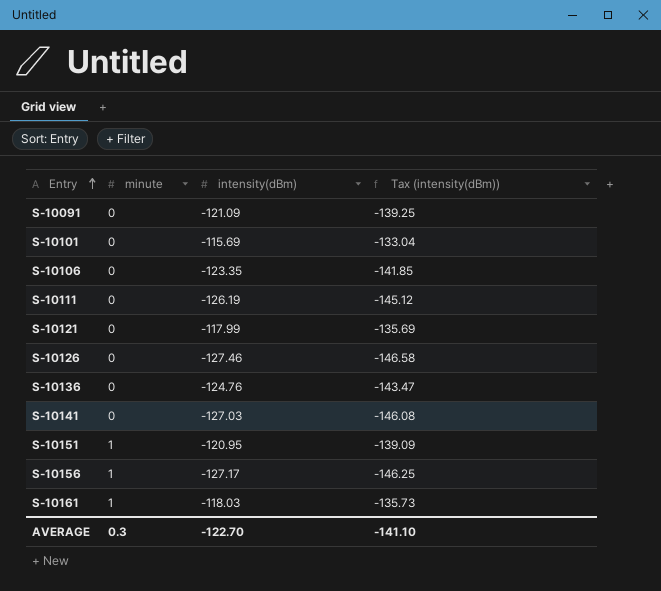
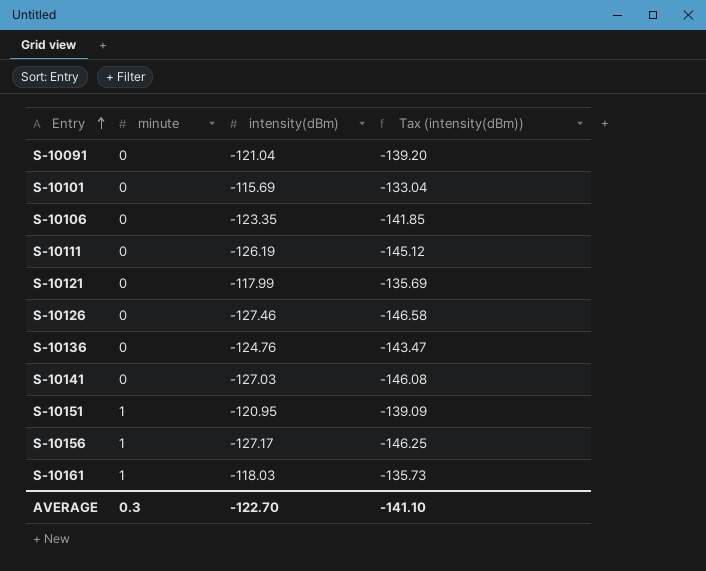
S-10091 | intensity(dBm): -121.09 -> -121.04
S-10091 | Tax (intensity(dBm)): -139.25 -> -139.20

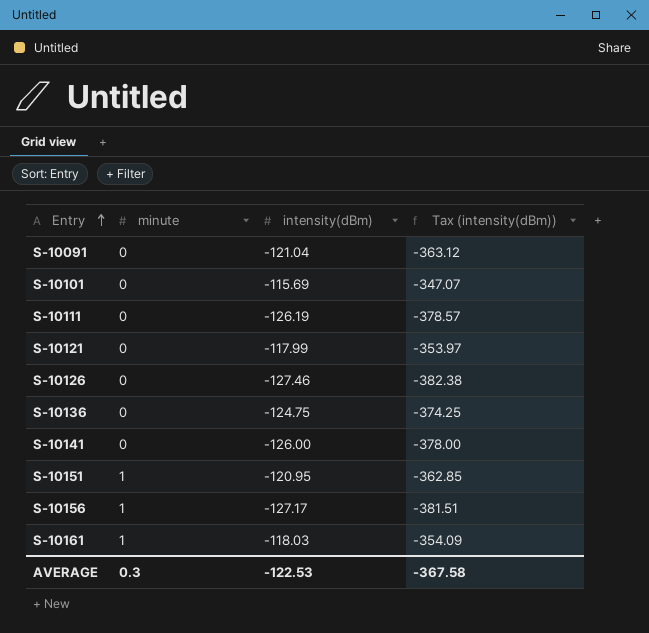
column Tax (intensity(dBm)) | formula: [intensity(dBm)] * 1.15 -> [intensity(dBm)] * 3
row S-10106: 0 | -123.35 | -141.85 -> none
S-10136 | intensity(dBm): -124.76 -> -124.75
S-10141 | intensity(dBm): -127.03 -> -126.00
AVERAGE | intensity(dBm): -122.70 -> -122.53
AVERAGE | Tax (intensity(dBm)): -141.10 -> -367.58

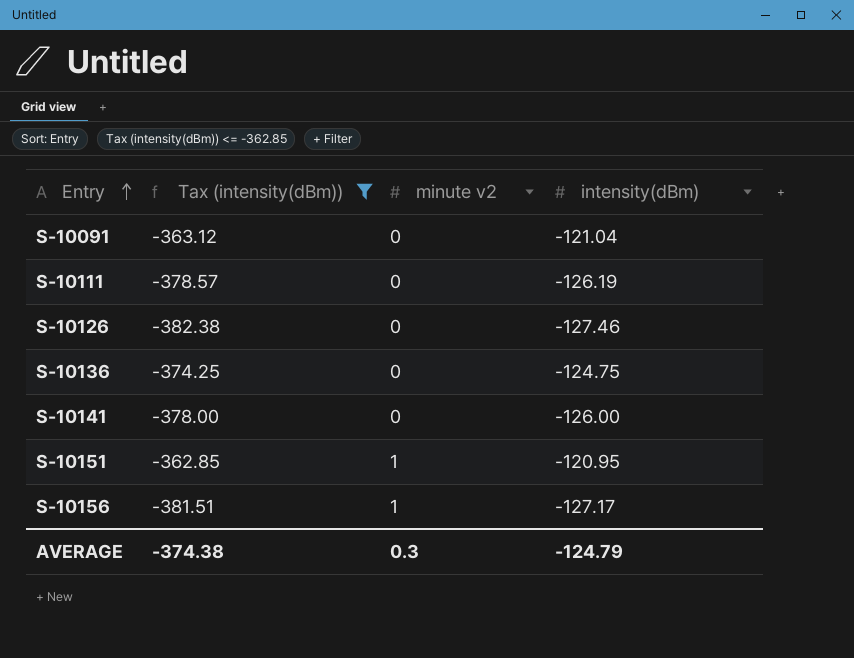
filter: none -> Tax (intensity(dBm)) <= -362.85
column Tax (intensity(dBm)) | position: 4 -> 2
column name: minute -> minute v2
AVERAGE | Tax (intensity(dBm)): -367.58 -> -374.38
AVERAGE | intensity(dBm): -122.53 -> -124.79

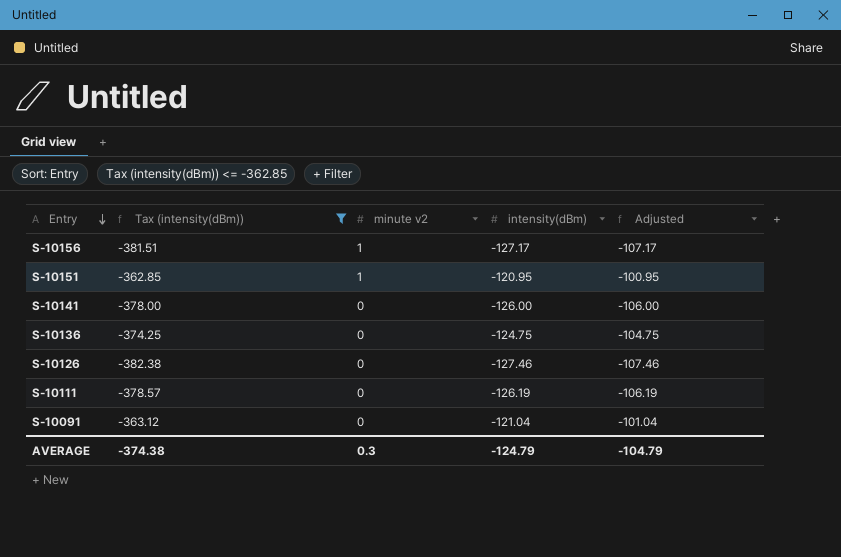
row order: Entry ascending -> Entry descending
column Adjusted | formula: none -> [intensity(dBm)] + 20

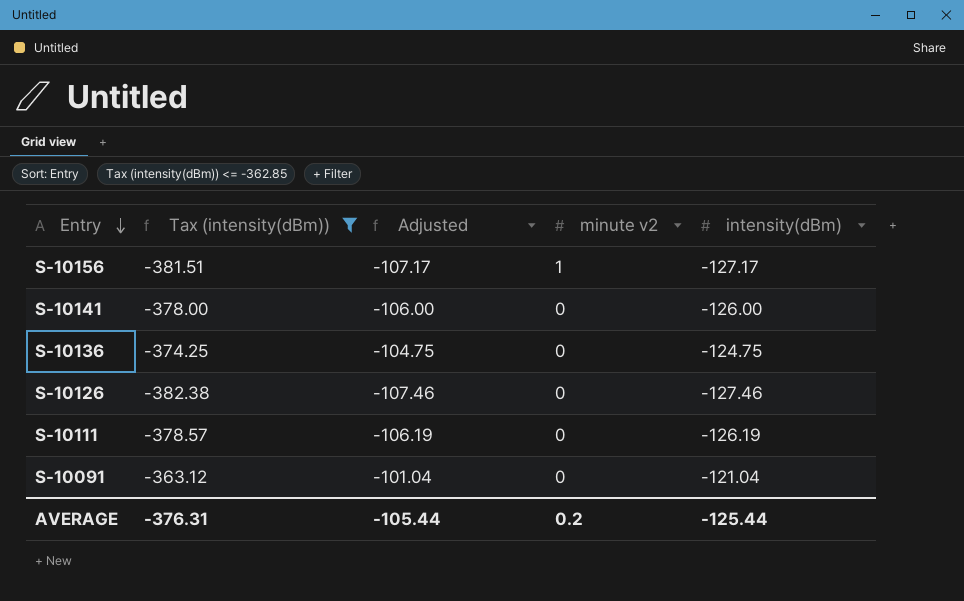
column Adjusted | position: 5 -> 3
row S-10151: -362.85 | 1 | -120.95 | -100.95 -> none
AVERAGE | Tax (intensity(dBm)): -374.38 -> -376.31
AVERAGE | Adjusted: -104.79 -> -105.44
AVERAGE | minute v2: 0.3 -> 0.2
AVERAGE | intensity(dBm): -124.79 -> -125.44

